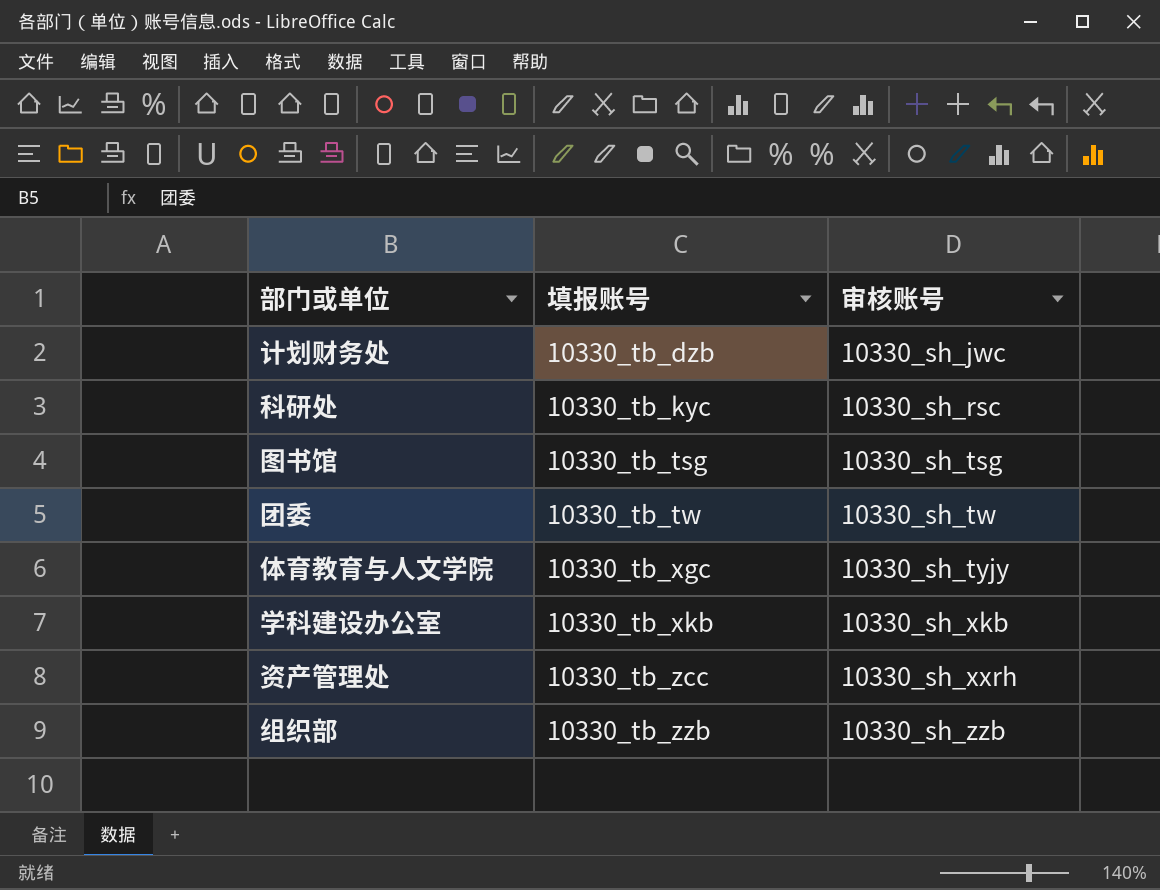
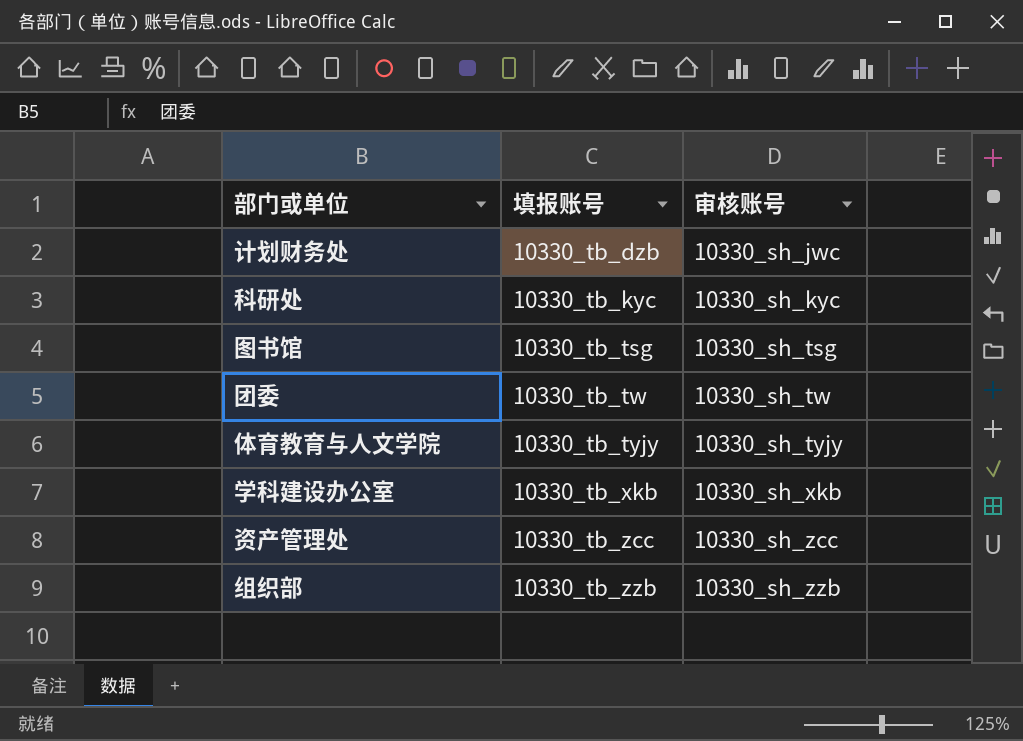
科研处 | 审核账号: 10330_sh_rsc -> 10330_sh_kyc
体育教育与人文学院 | 填报账号: 10330_tb_xgc -> 10330_tb_tyjy
资产管理处 | 审核账号: 10330_sh_xxrh -> 10330_sh_zcc

